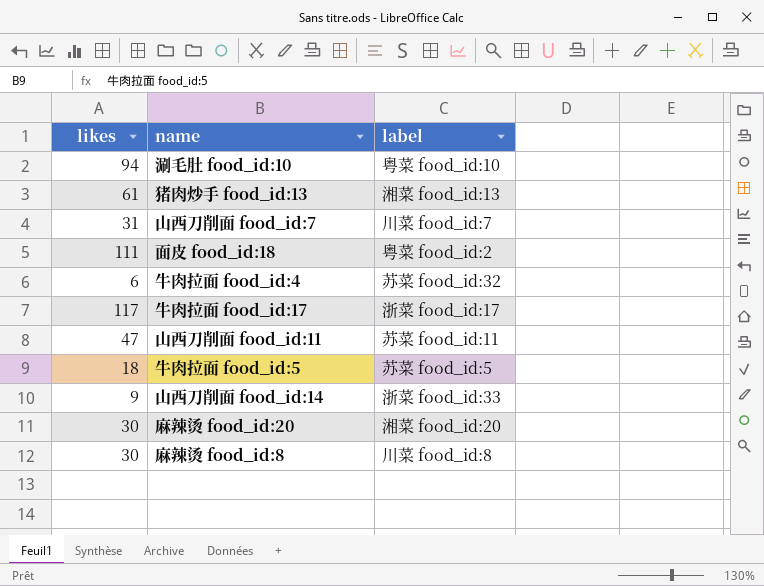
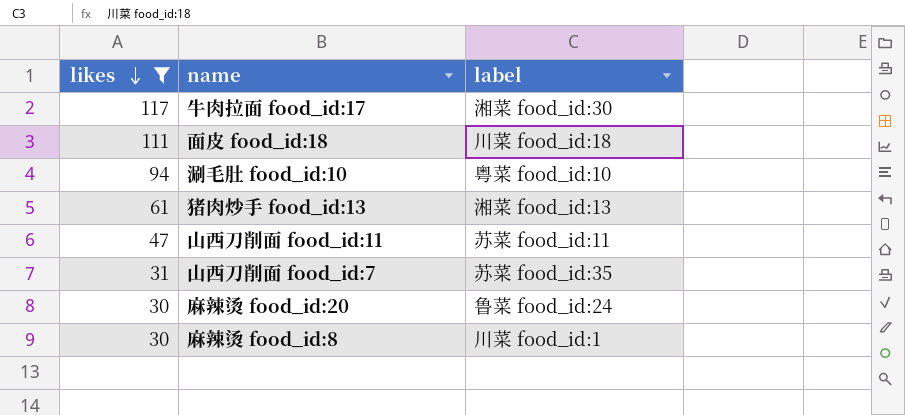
filter: none -> likes >= 30
row order: none -> likes descending
牛肉拉面 food_id:17 | label: 浙菜 food_id:17 -> 湘菜 food_id:30
面皮 food_id:18 | label: 粤菜 food_id:2 -> 川菜 food_id:18
山西刀削面 food_id:7 | label: 川菜 food_id:7 -> 苏菜 food_id:35
麻辣烫 food_id:20 | label: 湘菜 food_id:20 -> 鲁菜 food_id:24
麻辣烫 food_id:8 | label: 川菜 food_id:8 -> 川菜 food_id:1

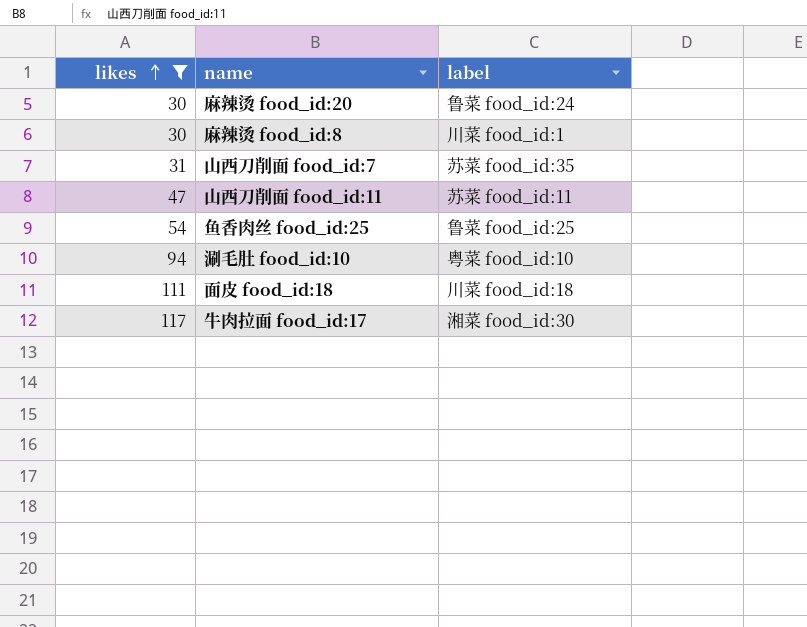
row order: likes descending -> likes ascending
row 猪肉炒手 food_id:13: 61 | 湘菜 food_id:13 -> none
row 鱼香肉丝 food_id:25: none -> 54 | 鲁菜 food_id:25

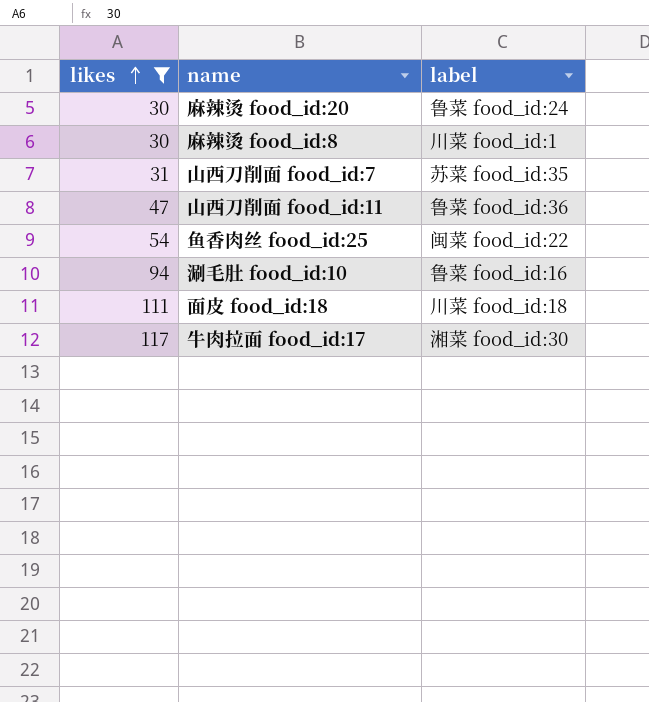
山西刀削面 food_id:11 | label: 苏菜 food_id:11 -> 鲁菜 food_id:36
鱼香肉丝 food_id:25 | label: 鲁菜 food_id:25 -> 闽菜 food_id:22
涮毛肚 food_id:10 | label: 粤菜 food_id:10 -> 鲁菜 food_id:16

